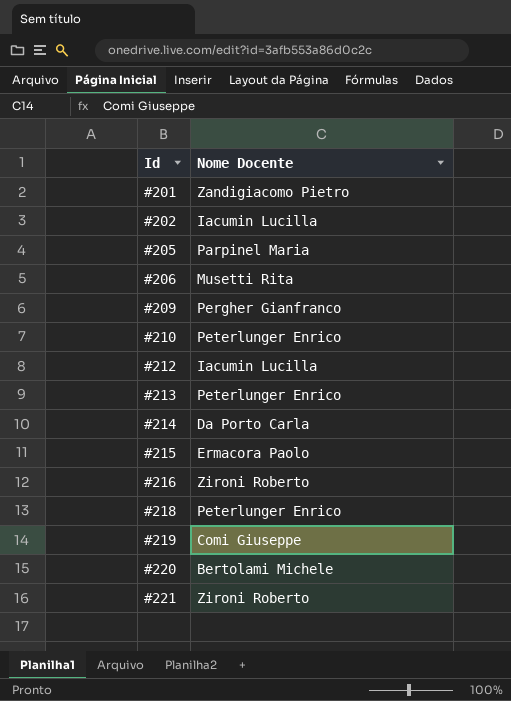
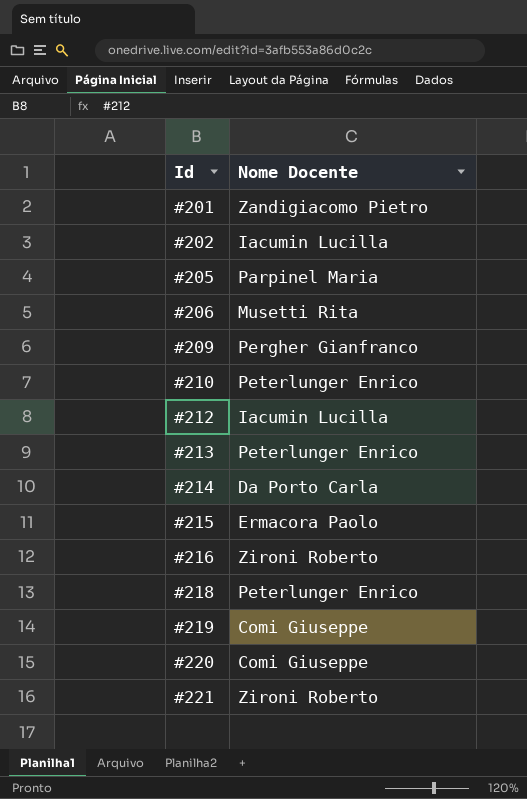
#220 | Nome Docente: Bertolami Michele -> Comi Giuseppe

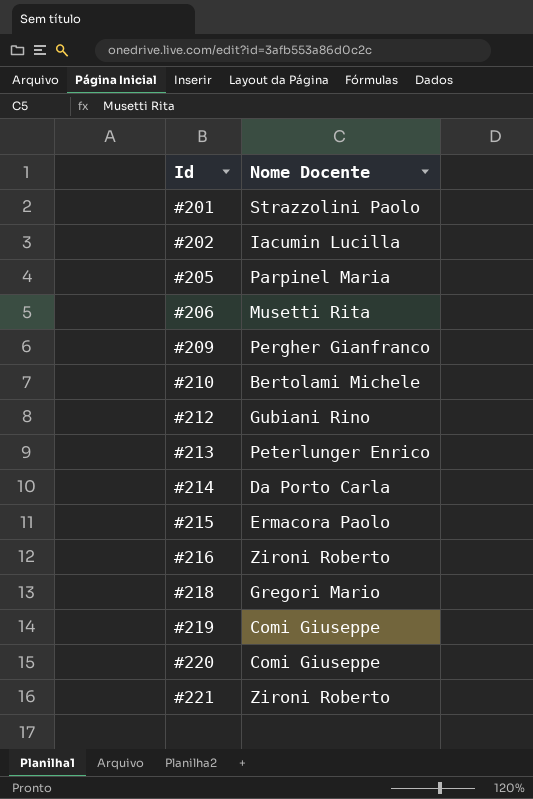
#201 | Nome Docente: Zandigiacomo Pietro -> Strazzolini Paolo
#210 | Nome Docente: Peterlunger Enrico -> Bertolami Michele
#212 | Nome Docente: Iacumin Lucilla -> Gubiani Rino
#218 | Nome Docente: Peterlunger Enrico -> Gregori Mario

